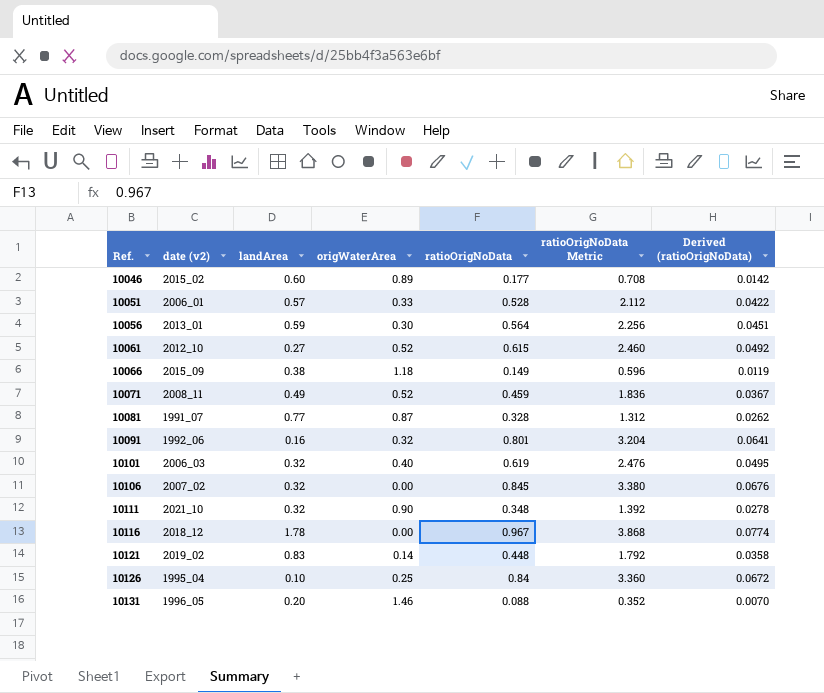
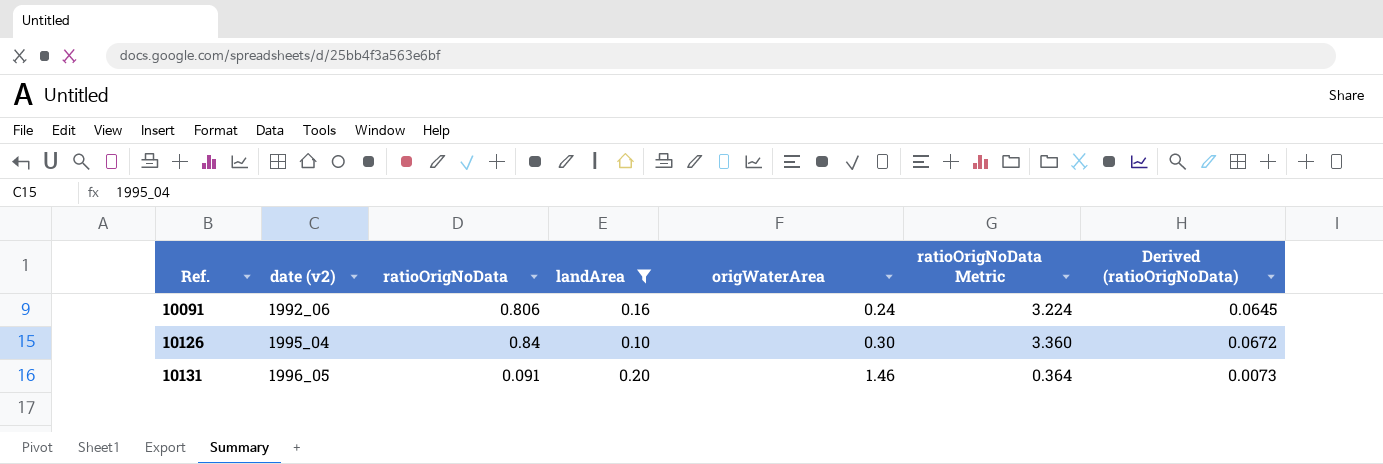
filter: none -> landArea <= 0.20
column ratioOrigNoData | position: 5 -> 3
10091 | ratioOrigNoData: 0.801 -> 0.806
10091 | origWaterArea: 0.32 -> 0.24
10091 | ratioOrigNoData Metric: 3.204 -> 3.224
10091 | Derived (ratioOrigNoData): 0.0641 -> 0.0645
10126 | origWaterArea: 0.25 -> 0.30
10131 | ratioOrigNoData: 0.088 -> 0.091
10131 | ratioOrigNoData Metric: 0.352 -> 0.364
10131 | Derived (ratioOrigNoData): 0.0070 -> 0.0073

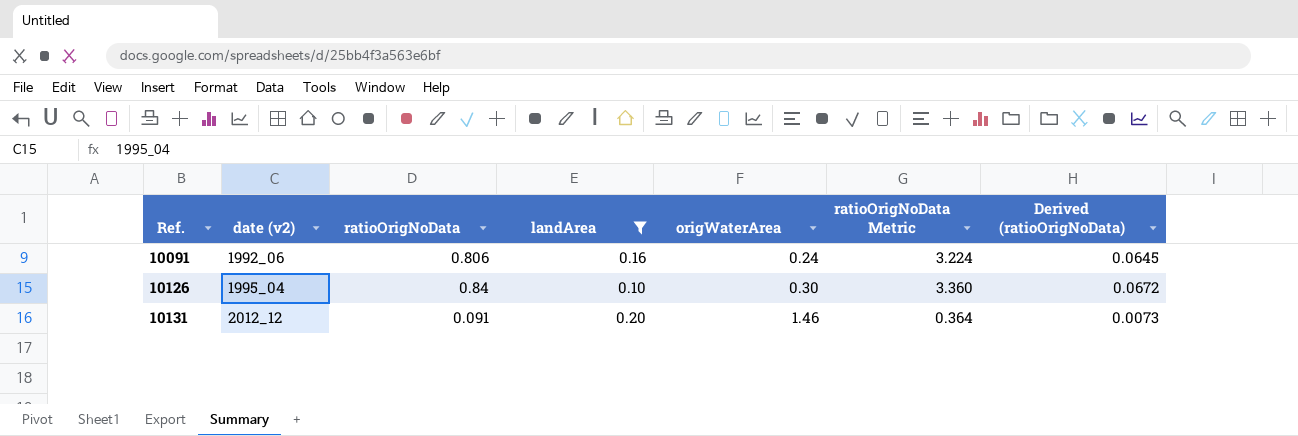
10131 | date (v2): 1996_05 -> 2012_12

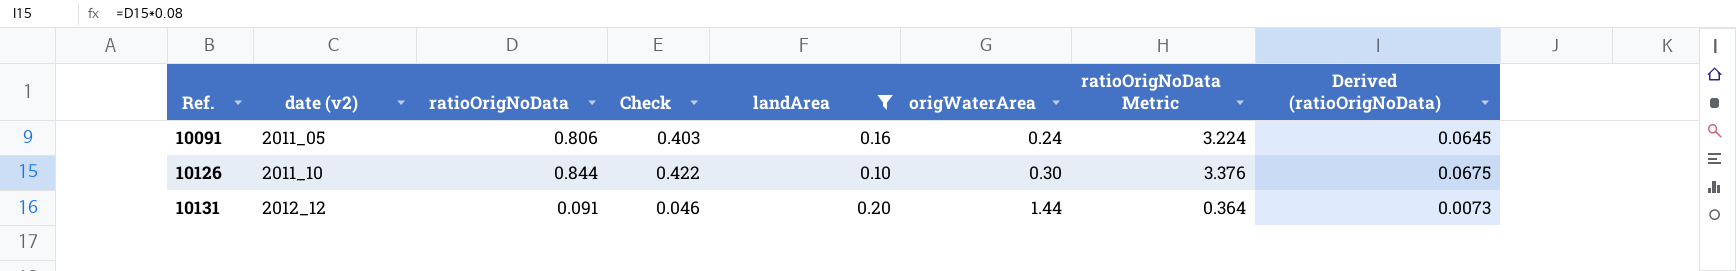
column Check | formula: none -> [ratioOrigNoData] * 0.5
10091 | date (v2): 1992_06 -> 2011_05
10126 | date (v2): 1995_04 -> 2011_10
10126 | ratioOrigNoData: 0.84 -> 0.844
10126 | ratioOrigNoData Metric: 3.360 -> 3.376
10126 | Derived (ratioOrigNoData): 0.0672 -> 0.0675
10131 | origWaterArea: 1.46 -> 1.44

